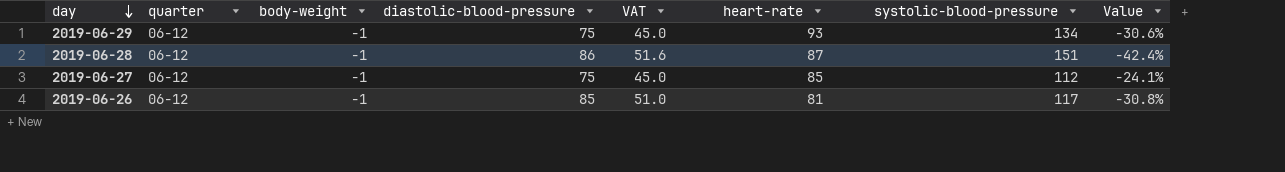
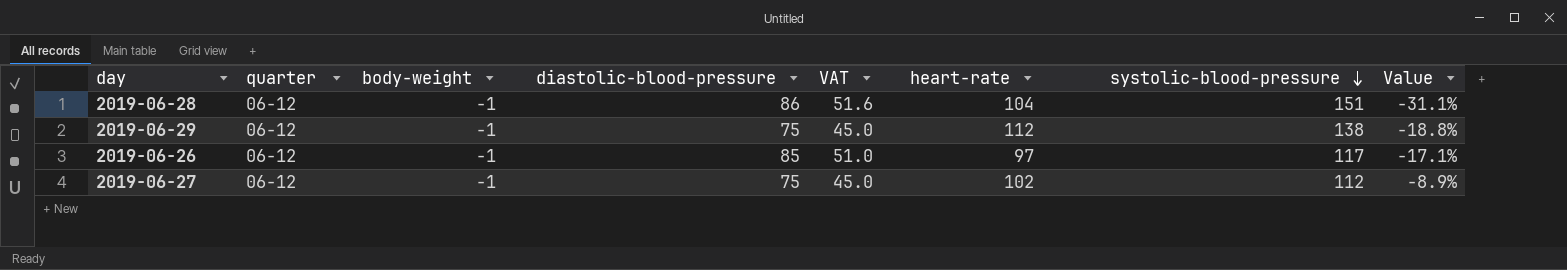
row order: day descending -> systolic-blood-pressure descending
2019-06-28 | heart-rate: 87 -> 104
2019-06-28 | Value: -42.4% -> -31.1%
2019-06-29 | heart-rate: 93 -> 112
2019-06-29 | systolic-blood-pressure: 134 -> 138
2019-06-29 | Value: -30.6% -> -18.8%
2019-06-26 | heart-rate: 81 -> 97
2019-06-26 | Value: -30.8% -> -17.1%
2019-06-27 | heart-rate: 85 -> 102
2019-06-27 | Value: -24.1% -> -8.9%

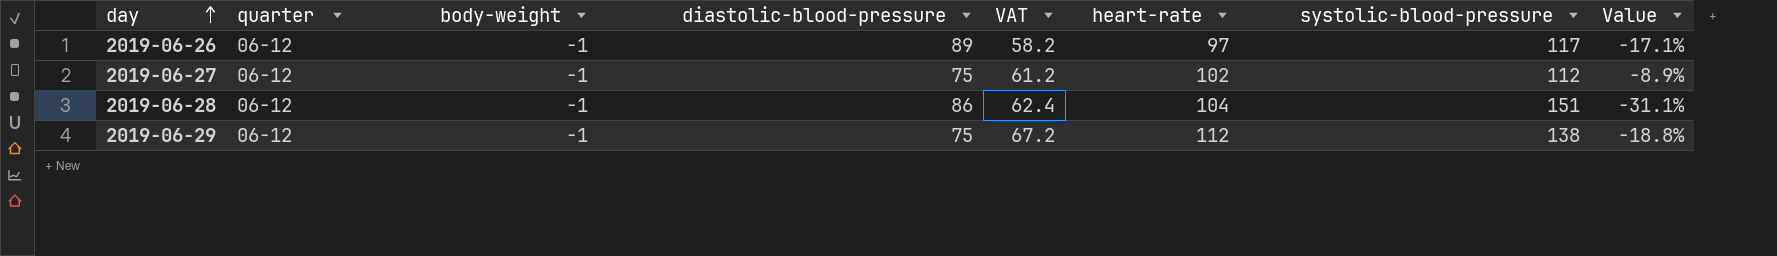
row order: systolic-blood-pressure descending -> day ascending
column VAT | formula: [diastolic-blood-pressure] * 0.6 -> [heart-rate] * 0.6
2019-06-26 | diastolic-blood-pressure: 85 -> 89

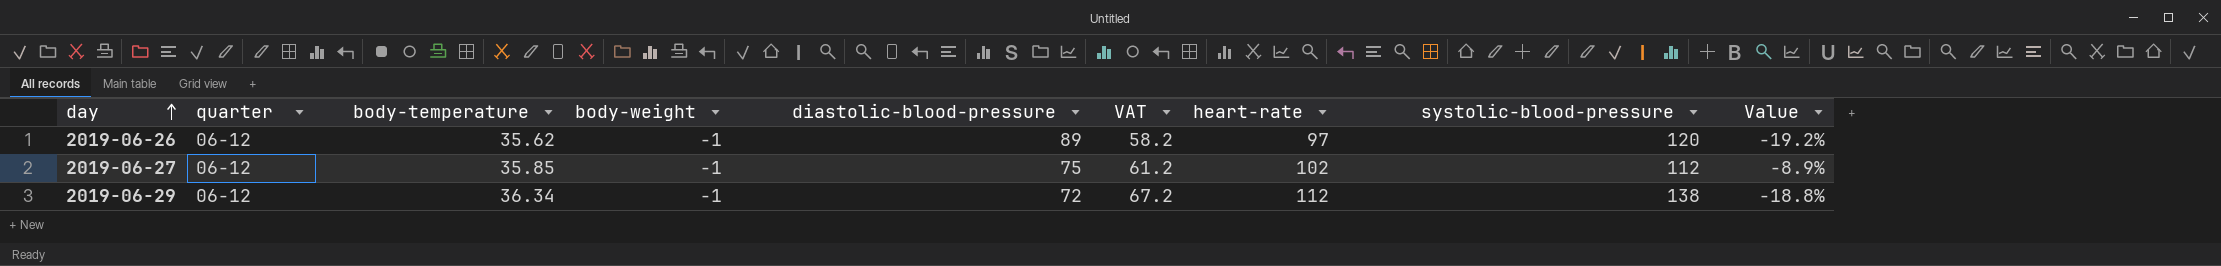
column body-temperature | position: none -> 3
row 2019-06-28: 06-12 | -1 | 86 | 62.4 | 104 | 151 | -31.1% -> none
2019-06-26 | systolic-blood-pressure: 117 -> 120
2019-06-26 | Value: -17.1% -> -19.2%
2019-06-29 | diastolic-blood-pressure: 75 -> 72

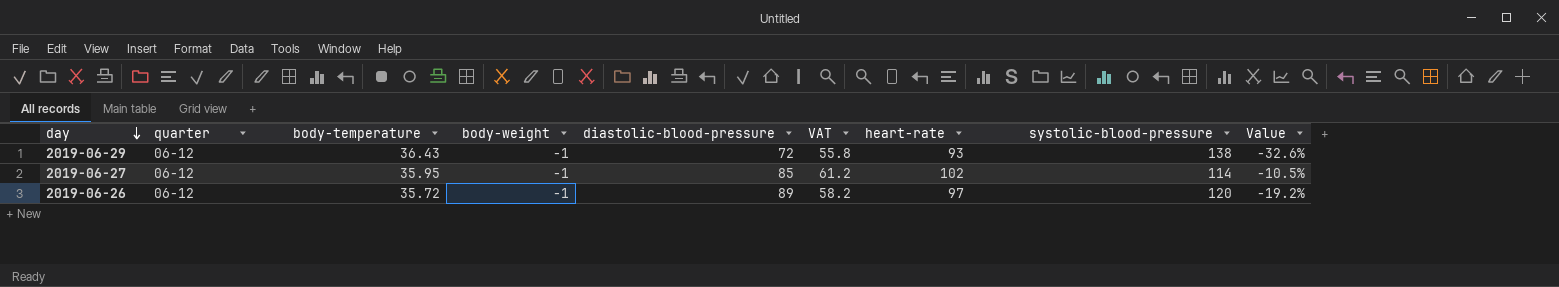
row order: day ascending -> day descending
2019-06-29 | body-temperature: 36.34 -> 36.43
2019-06-29 | VAT: 67.2 -> 55.8
2019-06-29 | heart-rate: 112 -> 93
2019-06-29 | Value: -18.8% -> -32.6%
2019-06-27 | body-temperature: 35.85 -> 35.95
2019-06-27 | diastolic-blood-pressure: 75 -> 85
2019-06-27 | systolic-blood-pressure: 112 -> 114
2019-06-27 | Value: -8.9% -> -10.5%
2019-06-26 | body-temperature: 35.62 -> 35.72

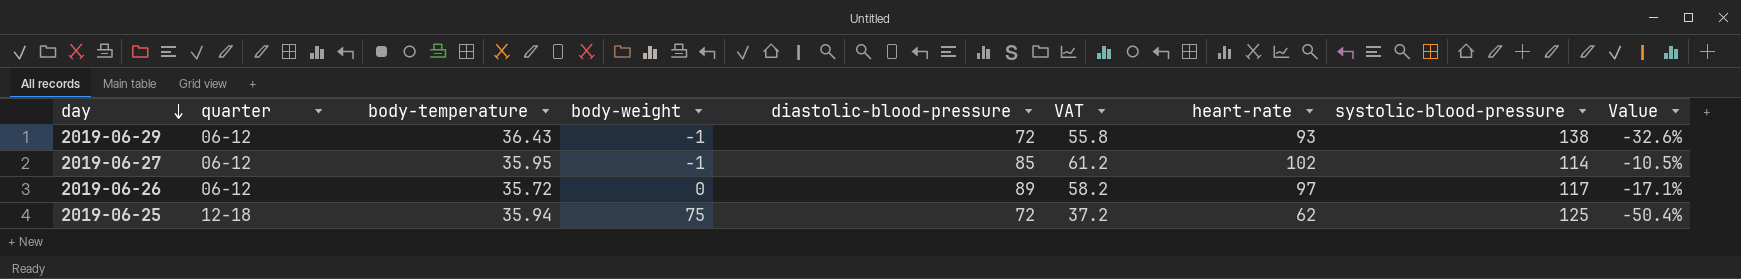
2019-06-26 | body-weight: -1 -> 0
2019-06-26 | systolic-blood-pressure: 120 -> 117
2019-06-26 | Value: -19.2% -> -17.1%
row 2019-06-25: none -> 12-18 | 35.94 | 75 | 72 | 37.2 | 62 | 125 | -50.4%

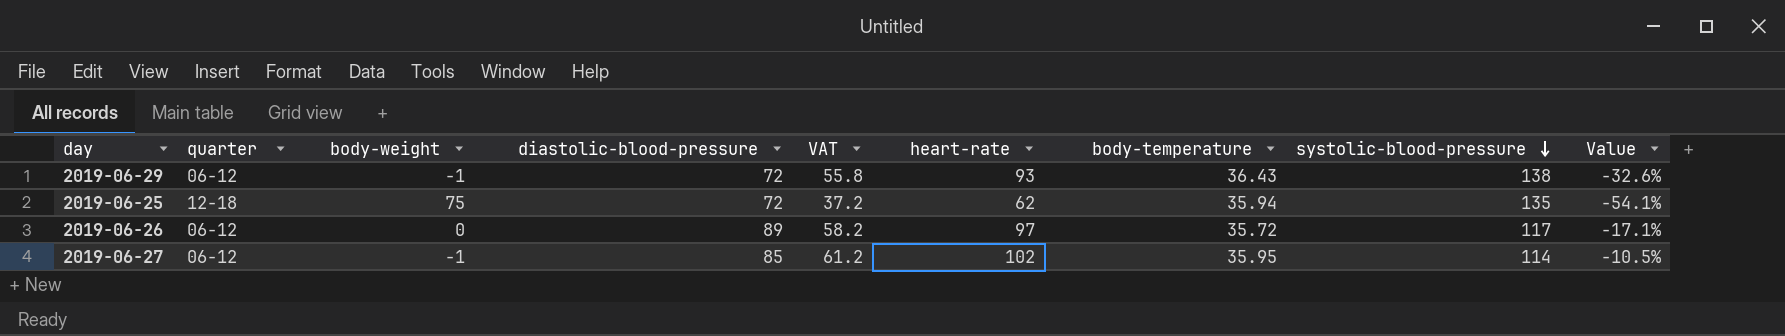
row order: day descending -> systolic-blood-pressure descending
column body-temperature | position: 3 -> 7
2019-06-25 | systolic-blood-pressure: 125 -> 135
2019-06-25 | Value: -50.4% -> -54.1%

